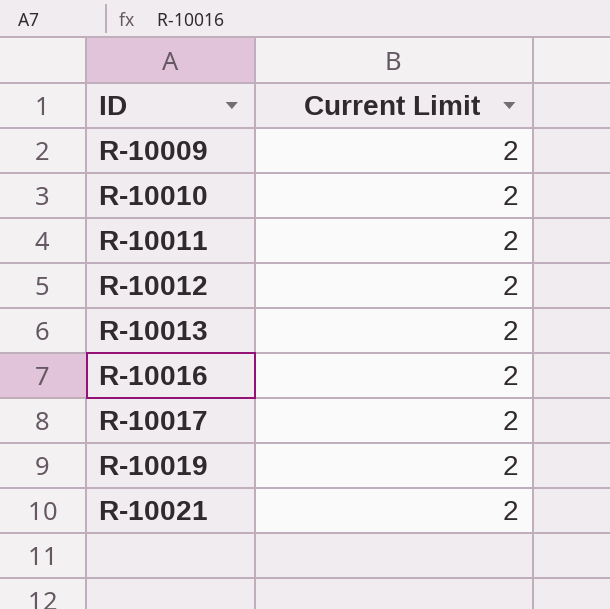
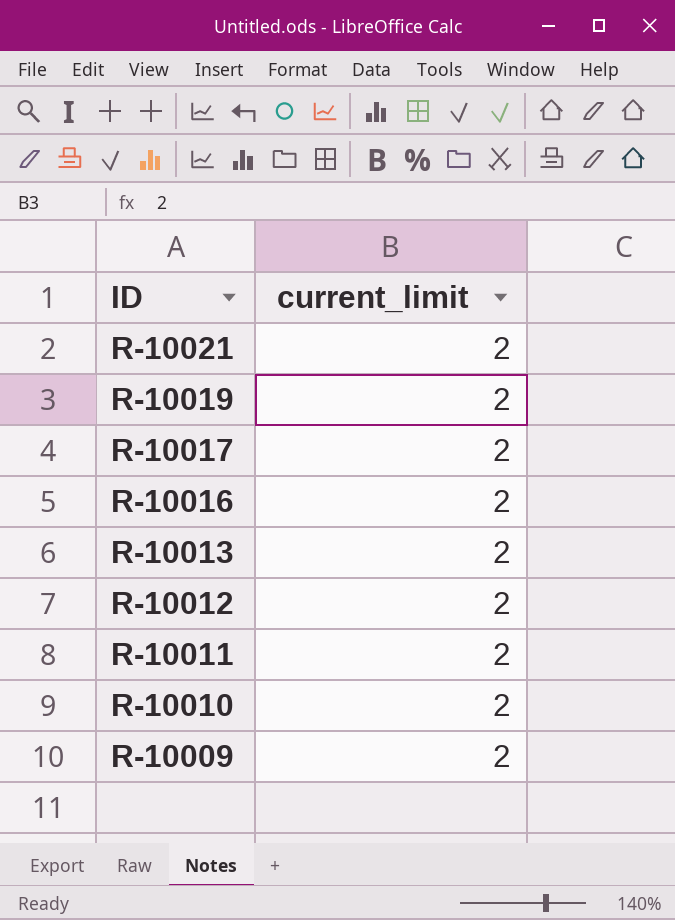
row order: ID ascending -> ID descending
column name: Current Limit -> current_limit

